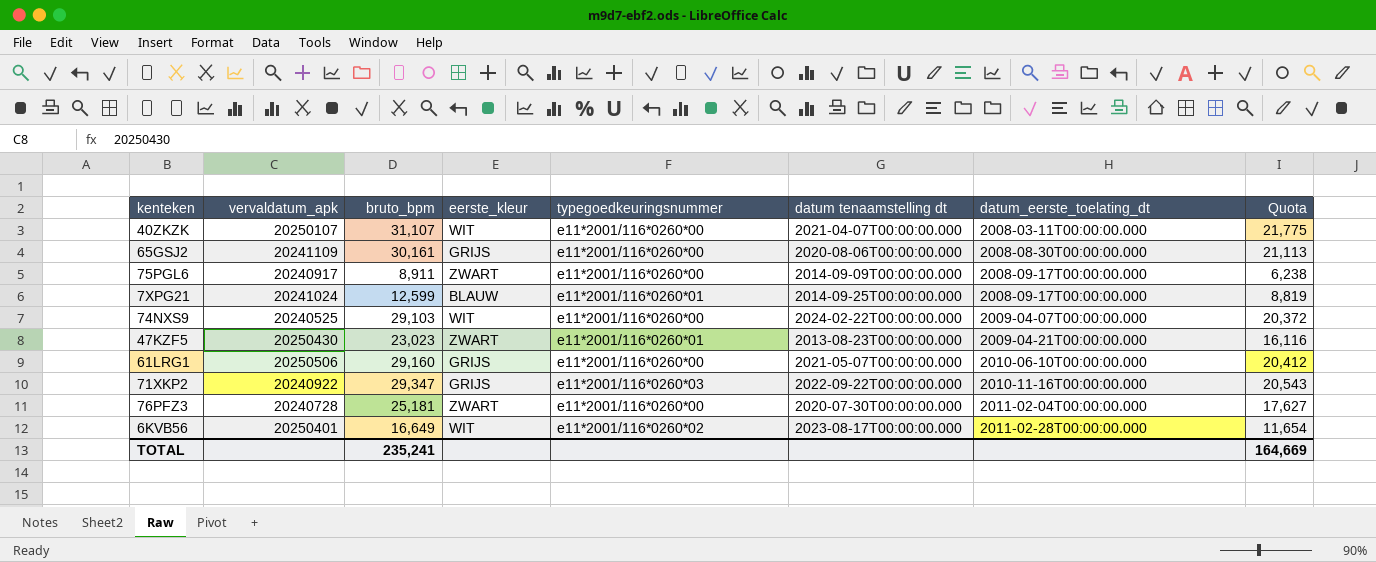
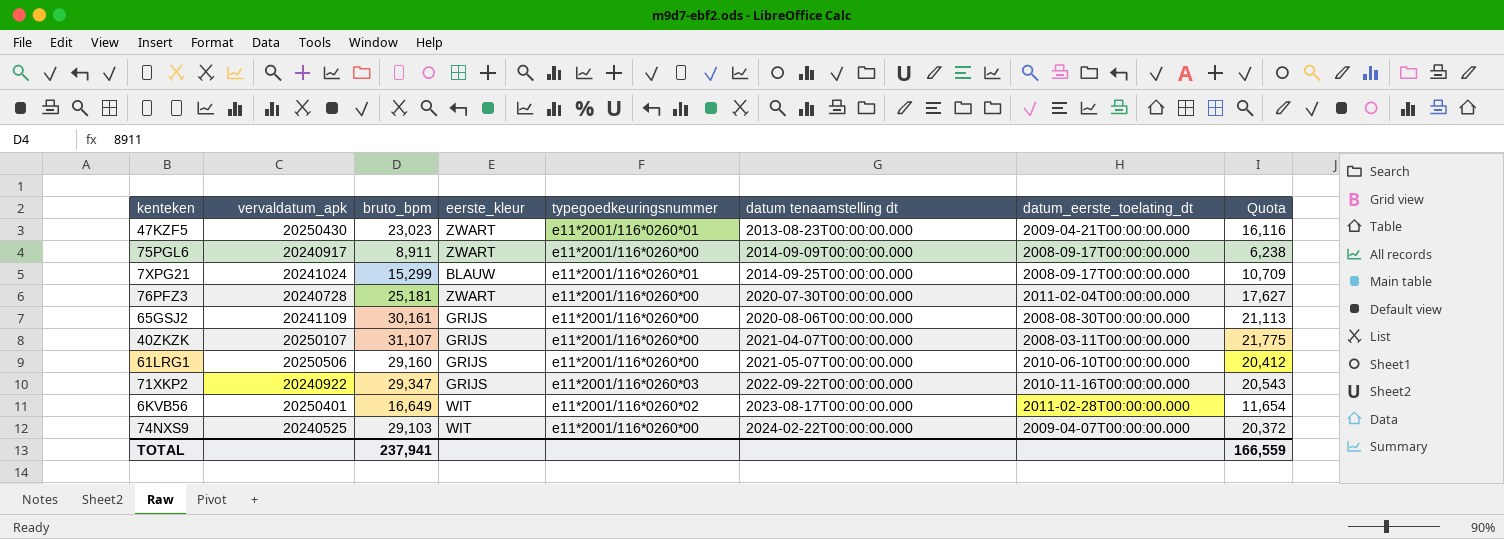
row order: datum_eerste_toelating_dt ascending -> datum tenaamstelling dt ascending
7XPG21 | bruto_bpm: 12,599 -> 15,299
7XPG21 | Quota: 8,819 -> 10,709
40ZKZK | eerste_kleur: WIT -> GRIJS
TOTAL | bruto_bpm: 235,241 -> 237,941
TOTAL | Quota: 164,669 -> 166,559

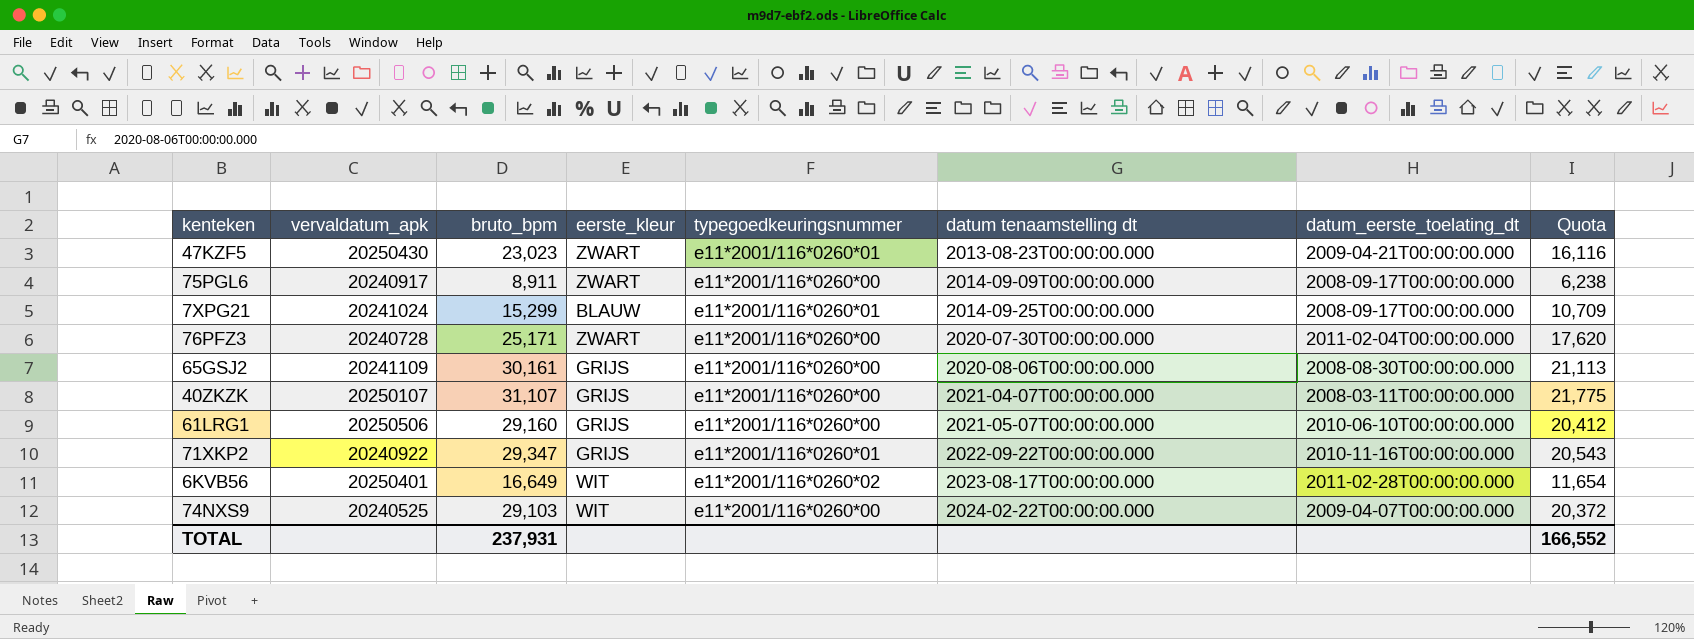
76PFZ3 | bruto_bpm: 25,181 -> 25,171
76PFZ3 | Quota: 17,627 -> 17,620
71XKP2 | typegoedkeuringsnummer: e11*2001/116*0260*03 -> e11*2001/116*0260*01
TOTAL | bruto_bpm: 237,941 -> 237,931
TOTAL | Quota: 166,559 -> 166,552

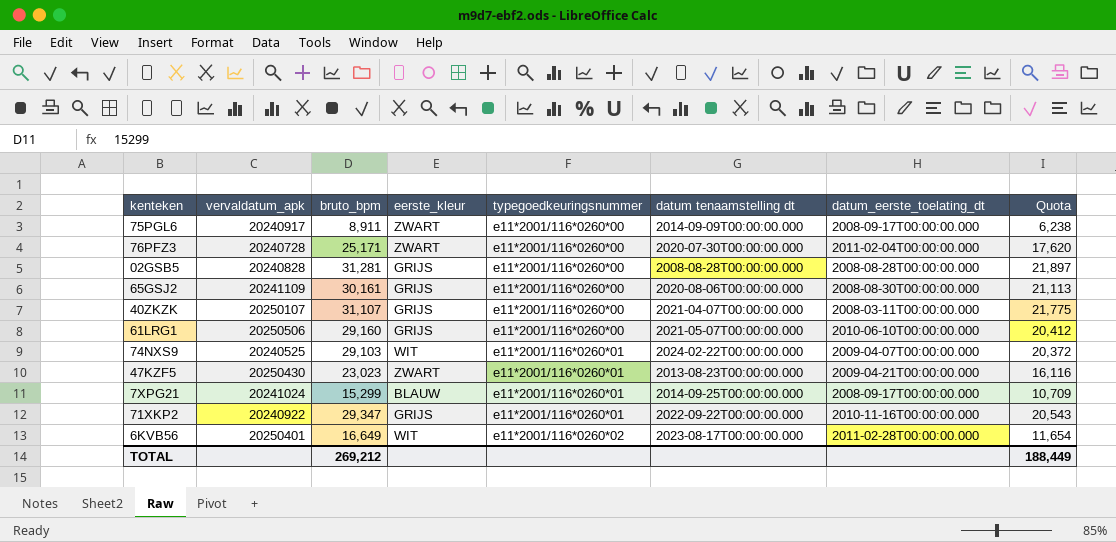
row order: datum tenaamstelling dt ascending -> typegoedkeuringsnummer ascending
row 02GSB5: none -> 20240828 | 31,281 | GRIJS | e11*2001/116*0260*00 | 2008-08-28T00:00:00.000 | 2008-08-28T00:00:00.000 | 21,897
74NXS9 | typegoedkeuringsnummer: e11*2001/116*0260*00 -> e11*2001/116*0260*01
TOTAL | bruto_bpm: 237,931 -> 269,212
TOTAL | Quota: 166,552 -> 188,449

